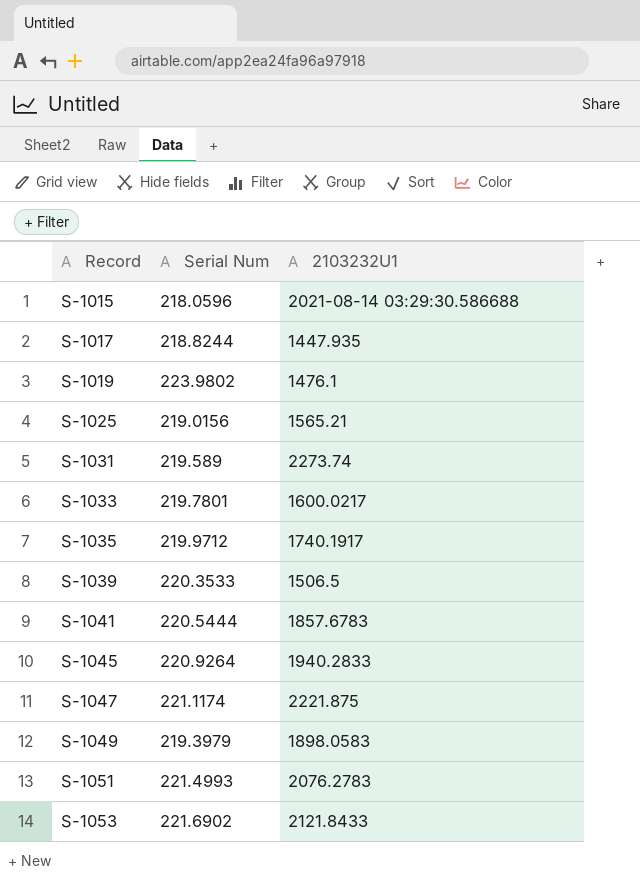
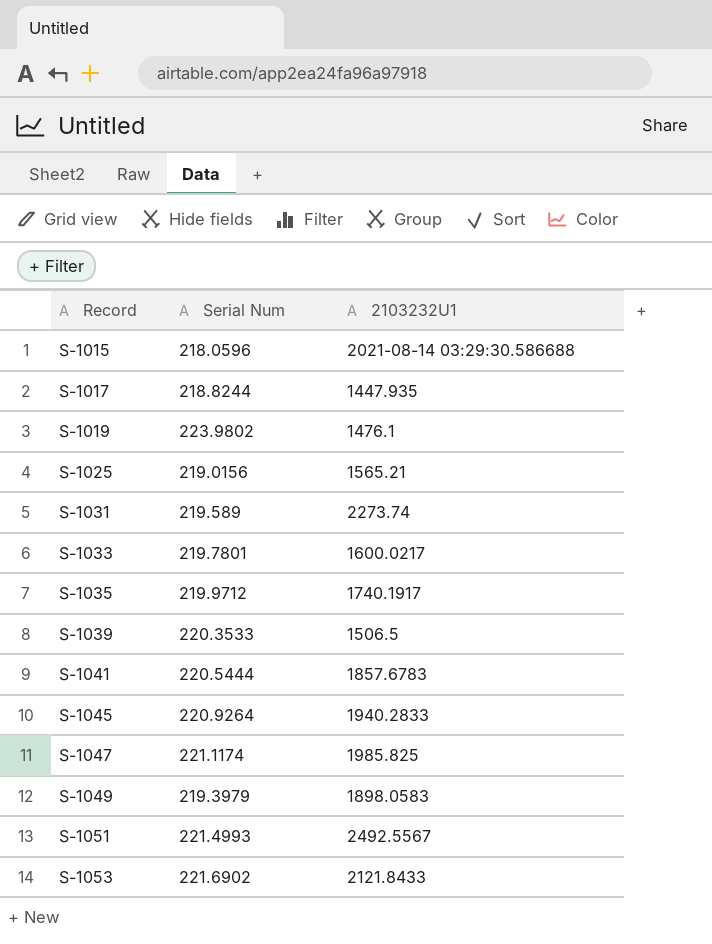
S-1047 | 2103232U1: 2221.875 -> 1985.825
S-1051 | 2103232U1: 2076.2783 -> 2492.5567

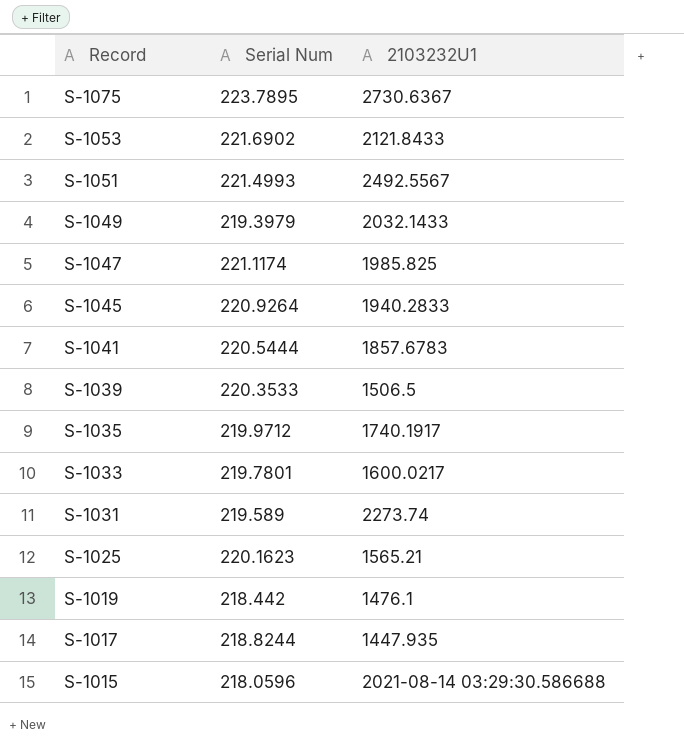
row order: Record ascending -> Record descending
row S-1075: none -> 223.7895 | 2730.6367
S-1049 | 2103232U1: 1898.0583 -> 2032.1433
S-1025 | Serial Num: 219.0156 -> 220.1623
S-1019 | Serial Num: 223.9802 -> 218.442

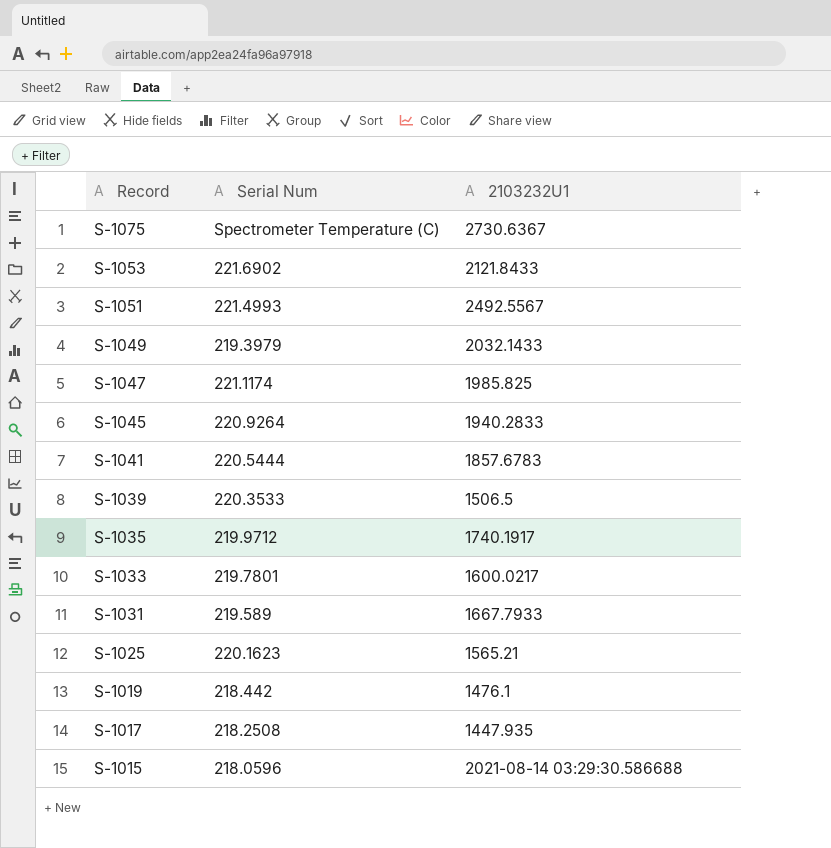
S-1075 | Serial Num: 223.7895 -> Spectrometer Temperature (C)
S-1031 | 2103232U1: 2273.74 -> 1667.7933
S-1017 | Serial Num: 218.8244 -> 218.2508

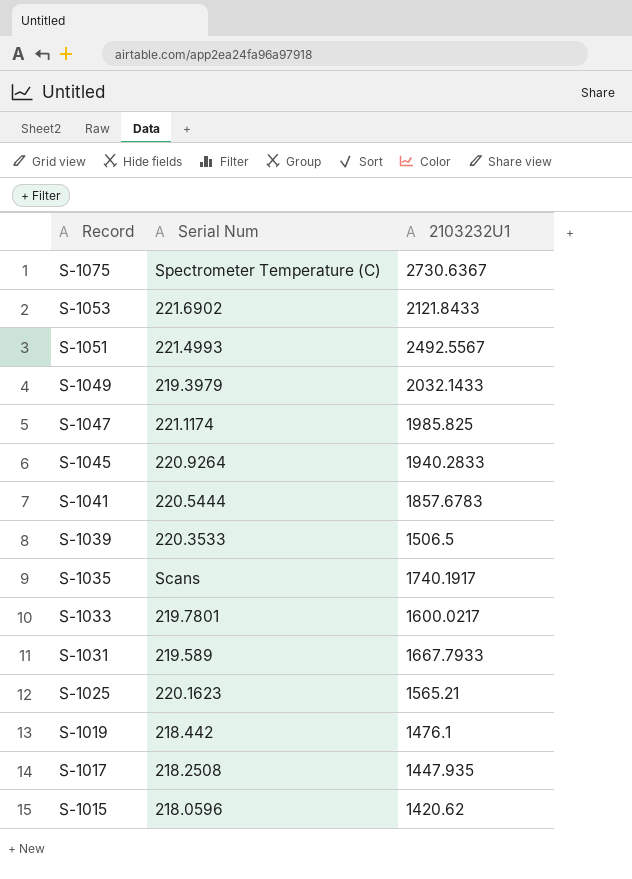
S-1035 | Serial Num: 219.9712 -> Scans
S-1015 | 2103232U1: 2021-08-14 03:29:30.586688 -> 1420.62

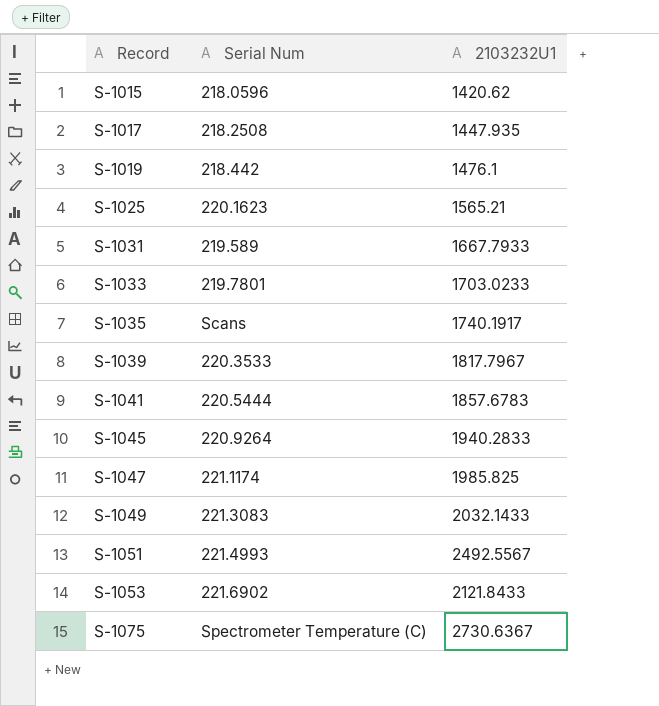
row order: Record descending -> Record ascending
S-1033 | 2103232U1: 1600.0217 -> 1703.0233
S-1039 | 2103232U1: 1506.5 -> 1817.7967
S-1049 | Serial Num: 219.3979 -> 221.3083

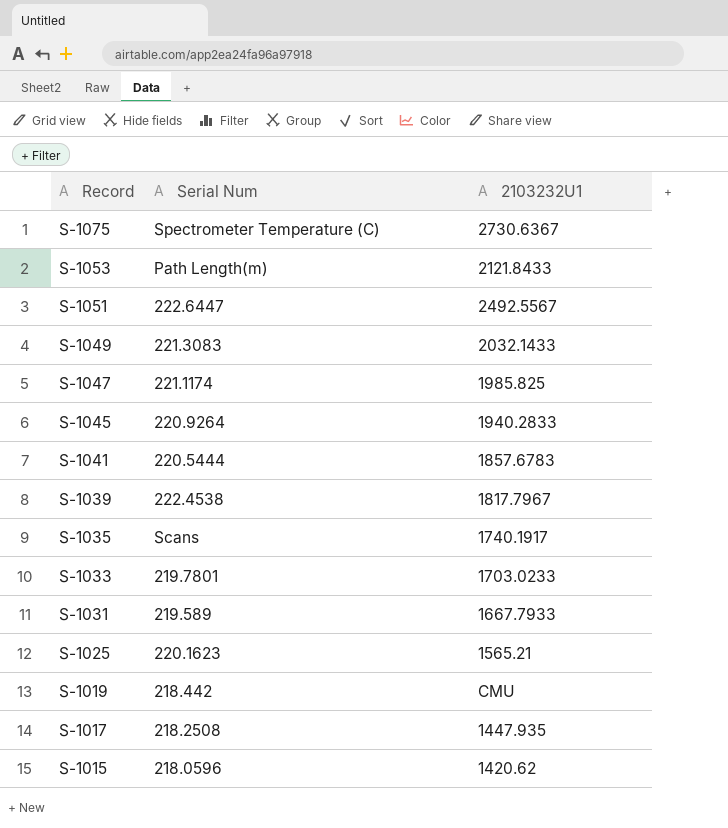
row order: Record ascending -> Record descending
S-1053 | Serial Num: 221.6902 -> Path Length(m)
S-1051 | Serial Num: 221.4993 -> 222.6447
S-1039 | Serial Num: 220.3533 -> 222.4538
S-1019 | 2103232U1: 1476.1 -> CMU

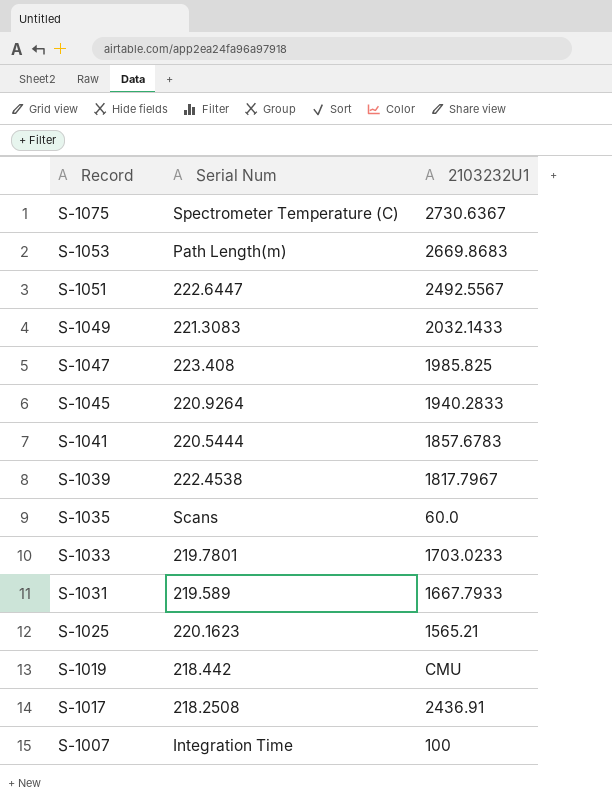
row S-1015: 218.0596 | 1420.62 -> none
S-1053 | 2103232U1: 2121.8433 -> 2669.8683
S-1047 | Serial Num: 221.1174 -> 223.408
S-1035 | 2103232U1: 1740.1917 -> 60.0
S-1017 | 2103232U1: 1447.935 -> 2436.91
row S-1007: none -> Integration Time | 100

